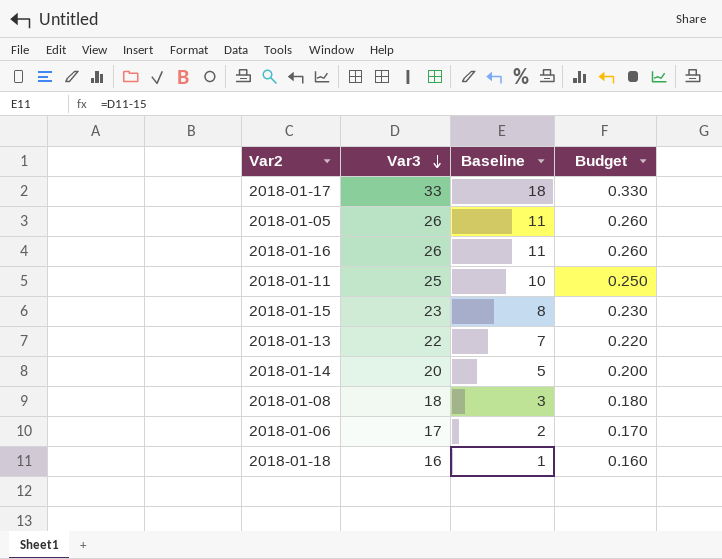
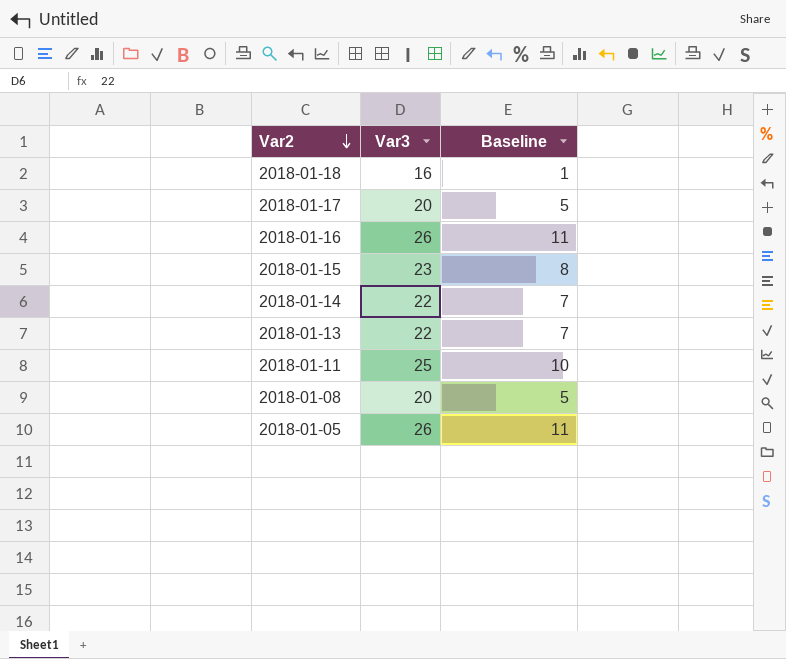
row order: Var3 descending -> Var2 descending
column Budget | formula: [Var3] * 0.01 -> none
row 2018-01-06: 17 | 2 | 0.170 -> none
2018-01-17 | Var3: 33 -> 20
2018-01-17 | Baseline: 18 -> 5
2018-01-14 | Var3: 20 -> 22
2018-01-14 | Baseline: 5 -> 7
2018-01-08 | Var3: 18 -> 20
2018-01-08 | Baseline: 3 -> 5

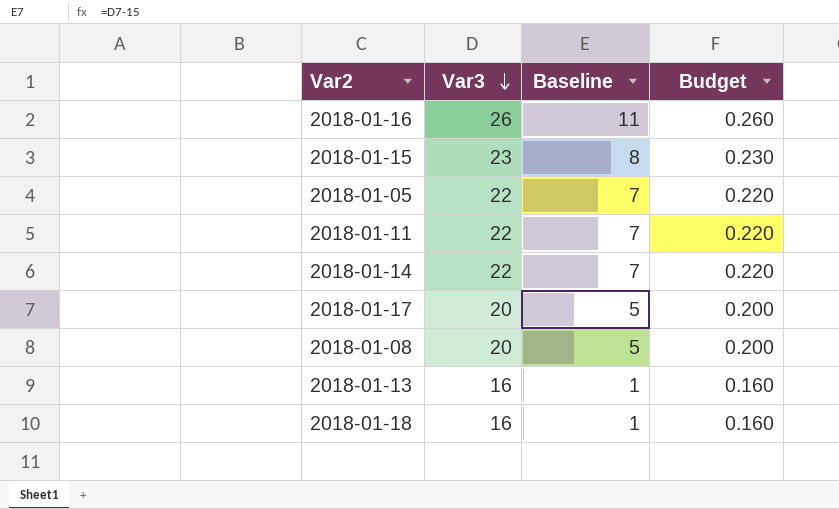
row order: Var2 descending -> Var3 descending
column Budget | formula: none -> [Var3] * 0.01
2018-01-05 | Var3: 26 -> 22
2018-01-05 | Baseline: 11 -> 7
2018-01-11 | Var3: 25 -> 22
2018-01-11 | Baseline: 10 -> 7
2018-01-13 | Var3: 22 -> 16
2018-01-13 | Baseline: 7 -> 1

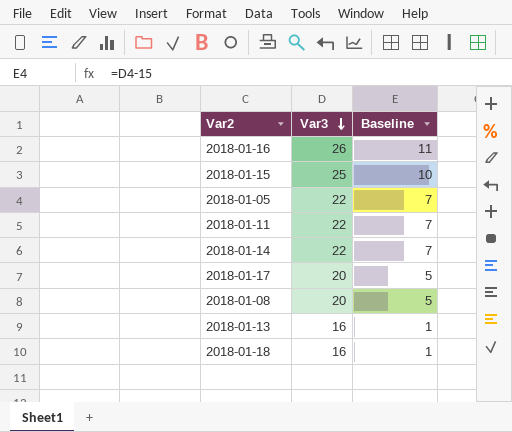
column Budget | formula: [Var3] * 0.01 -> none
2018-01-15 | Var3: 23 -> 25
2018-01-15 | Baseline: 8 -> 10

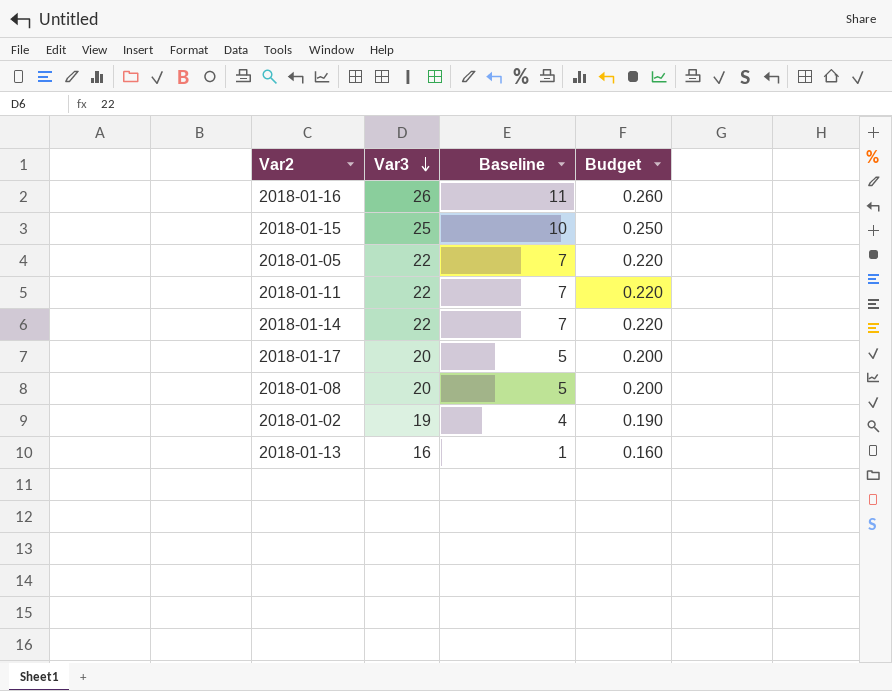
column Budget | formula: none -> [Var3] * 0.01
row 2018-01-18: 16 | 1 -> none
row 2018-01-02: none -> 19 | 4 | 0.190

